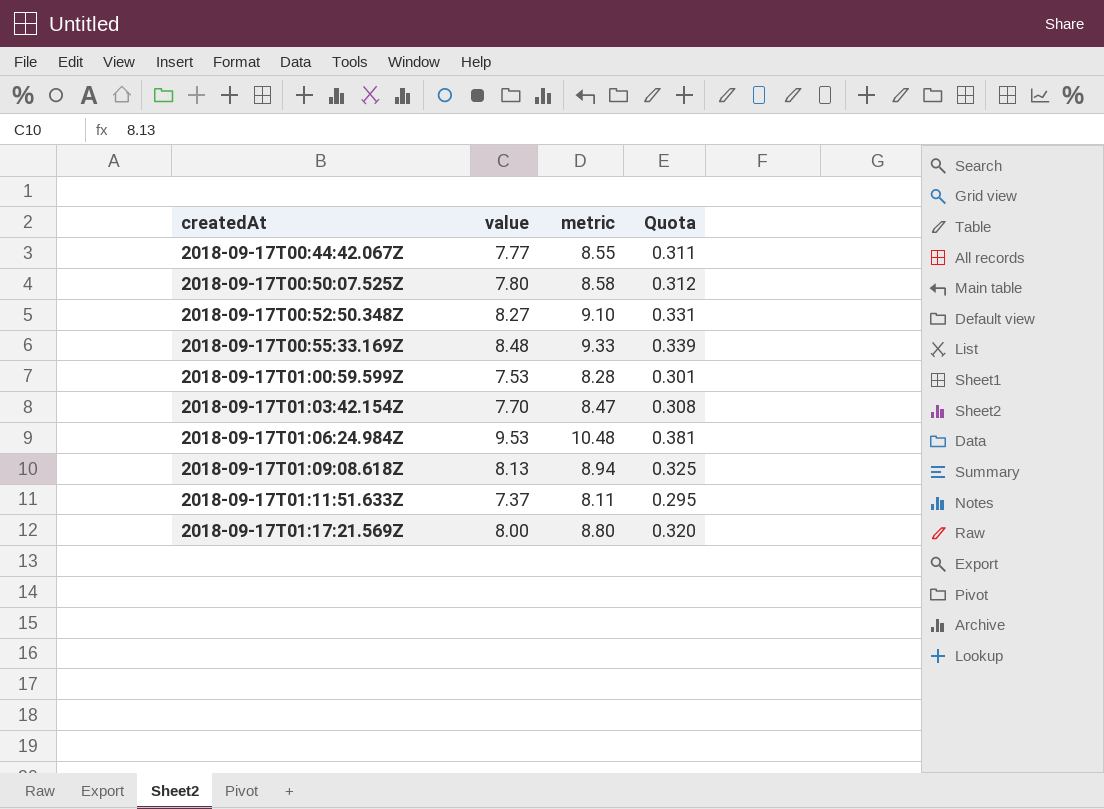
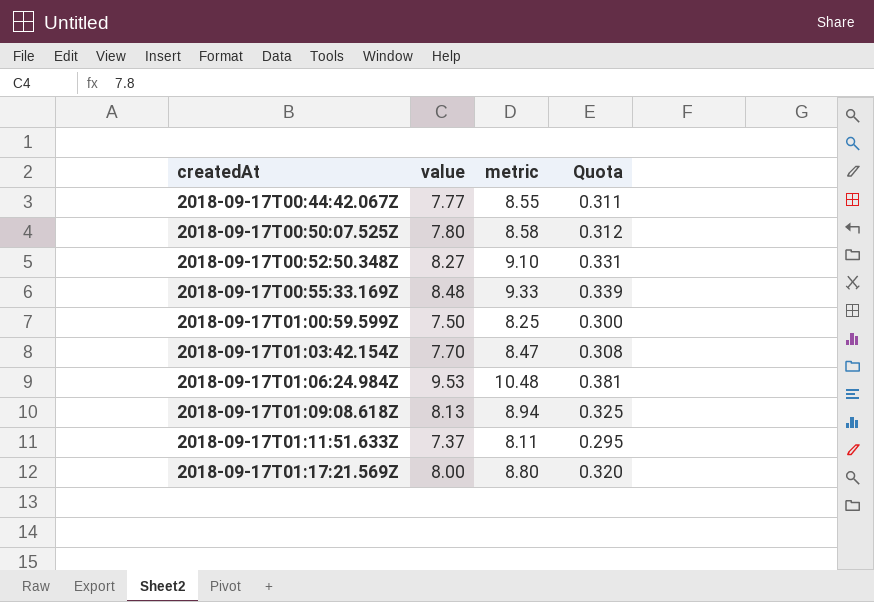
2018-09-17T01:00:59.599Z | value: 7.53 -> 7.50
2018-09-17T01:00:59.599Z | metric: 8.28 -> 8.25
2018-09-17T01:00:59.599Z | Quota: 0.301 -> 0.300

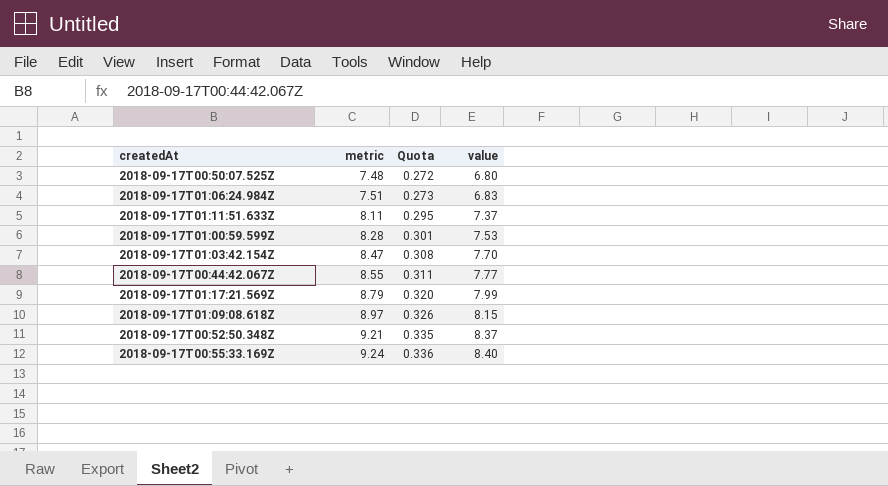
row order: createdAt ascending -> metric ascending
column value | position: 2 -> 4
2018-09-17T00:50:07.525Z | metric: 8.58 -> 7.48
2018-09-17T00:50:07.525Z | Quota: 0.312 -> 0.272
2018-09-17T00:50:07.525Z | value: 7.80 -> 6.80
2018-09-17T01:06:24.984Z | metric: 10.48 -> 7.51
2018-09-17T01:06:24.984Z | Quota: 0.381 -> 0.273
2018-09-17T01:06:24.984Z | value: 9.53 -> 6.83
2018-09-17T01:00:59.599Z | metric: 8.25 -> 8.28
2018-09-17T01:00:59.599Z | Quota: 0.300 -> 0.301
2018-09-17T01:00:59.599Z | value: 7.50 -> 7.53
2018-09-17T01:17:21.569Z | metric: 8.80 -> 8.79
2018-09-17T01:17:21.569Z | value: 8.00 -> 7.99
2018-09-17T01:09:08.618Z | metric: 8.94 -> 8.97
2018-09-17T01:09:08.618Z | Quota: 0.325 -> 0.326
2018-09-17T01:09:08.618Z | value: 8.13 -> 8.15
2018-09-17T00:52:50.348Z | metric: 9.10 -> 9.21
2018-09-17T00:52:50.348Z | Quota: 0.331 -> 0.335
2018-09-17T00:52:50.348Z | value: 8.27 -> 8.37
2018-09-17T00:55:33.169Z | metric: 9.33 -> 9.24
2018-09-17T00:55:33.169Z | Quota: 0.339 -> 0.336
2018-09-17T00:55:33.169Z | value: 8.48 -> 8.40

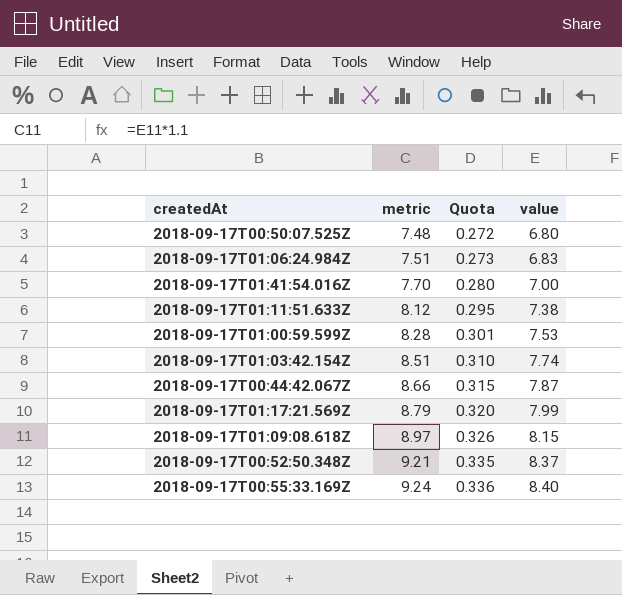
row 2018-09-17T01:41:54.016Z: none -> 7.70 | 0.280 | 7.00
2018-09-17T01:11:51.633Z | metric: 8.11 -> 8.12
2018-09-17T01:11:51.633Z | value: 7.37 -> 7.38
2018-09-17T01:03:42.154Z | metric: 8.47 -> 8.51
2018-09-17T01:03:42.154Z | Quota: 0.308 -> 0.310
2018-09-17T01:03:42.154Z | value: 7.70 -> 7.74
2018-09-17T00:44:42.067Z | metric: 8.55 -> 8.66
2018-09-17T00:44:42.067Z | Quota: 0.311 -> 0.315
2018-09-17T00:44:42.067Z | value: 7.77 -> 7.87

